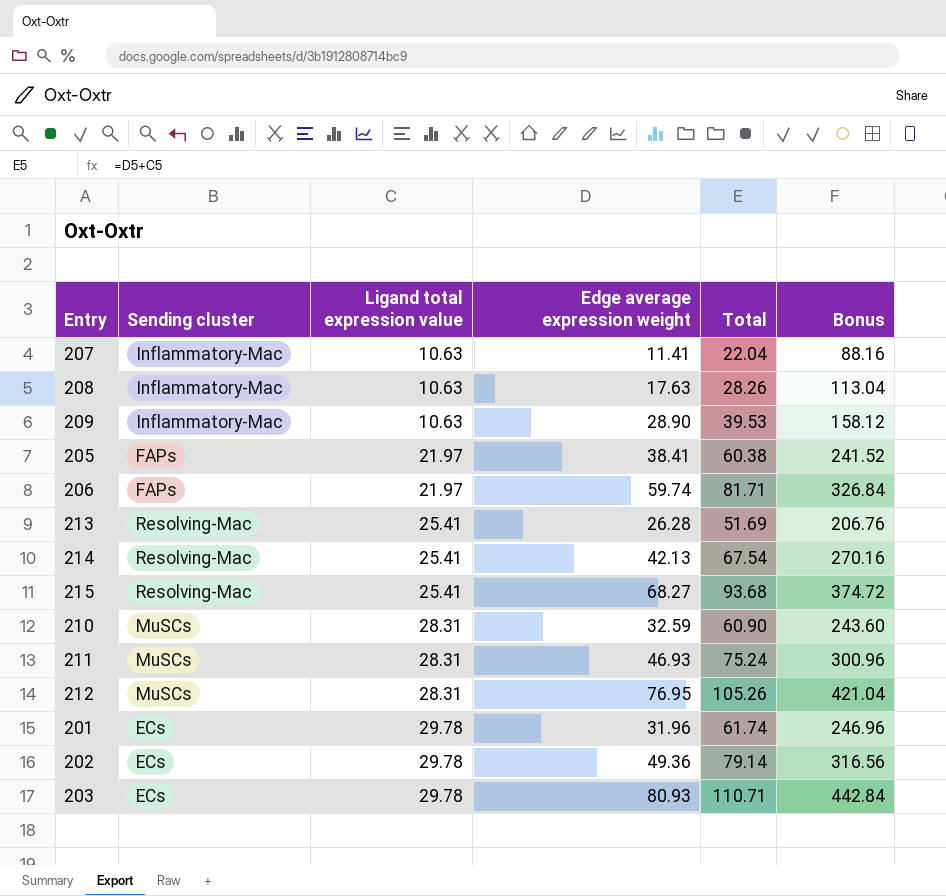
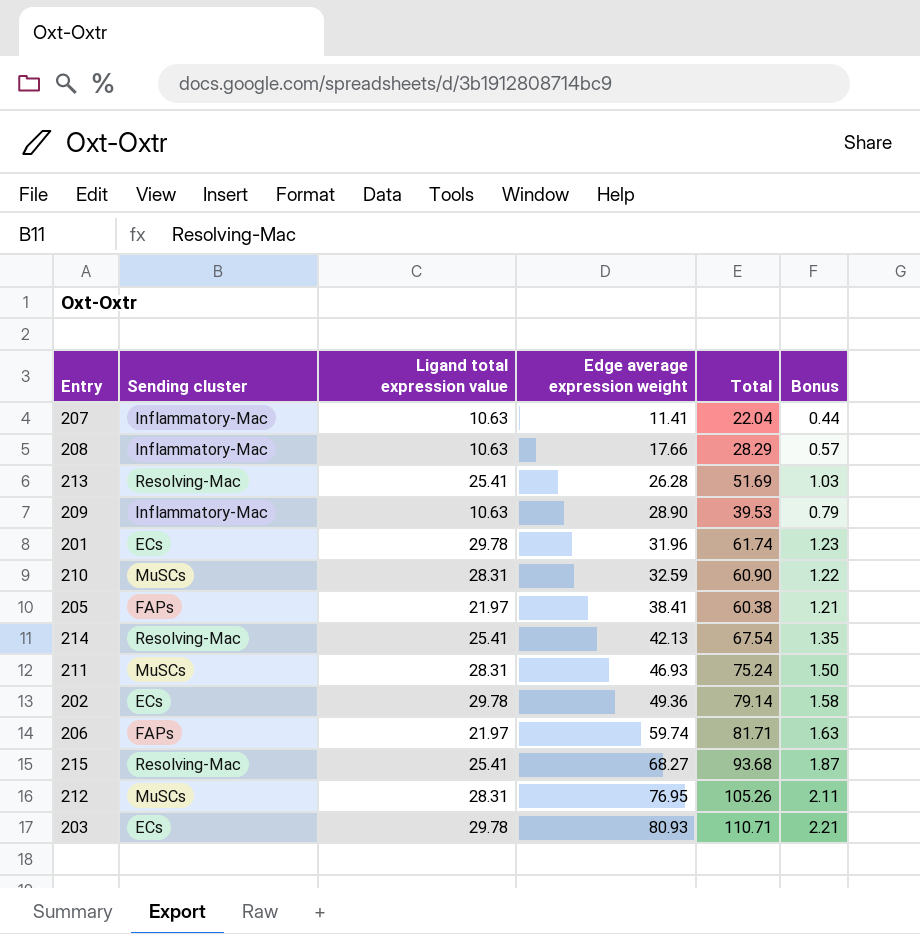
row order: Ligand total expression value ascending -> Edge average expression weight ascending
column Bonus | formula: [Total] * 4 -> [Total] * 0.02
208 | Edge average expression weight: 17.63 -> 17.66
208 | Total: 28.26 -> 28.29

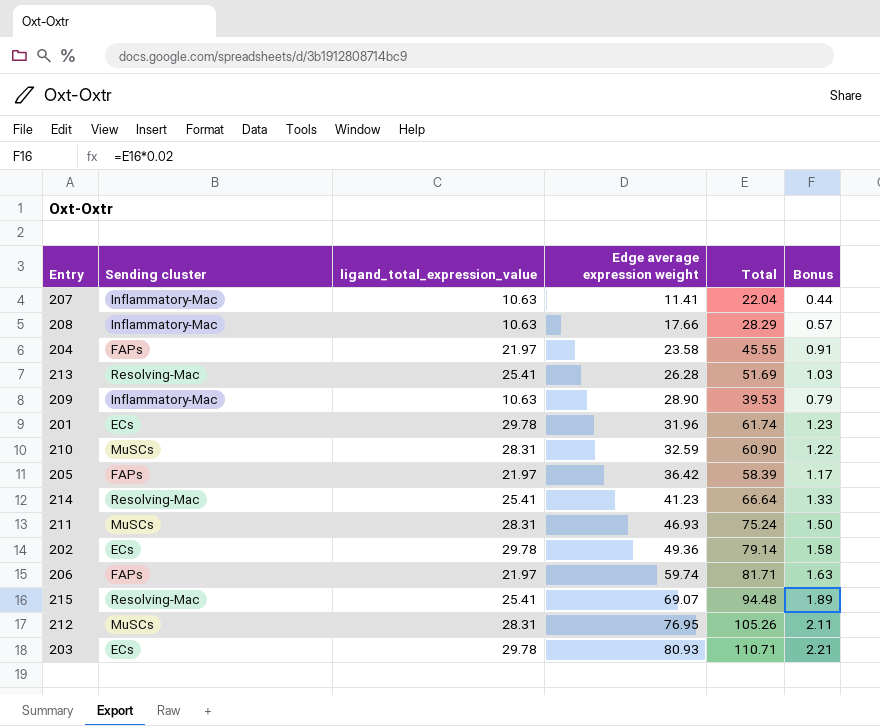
column name: Ligand total expression value -> ligand_total_expression_value
row 204: none -> FAPs | 21.97 | 23.58 | 45.55 | 0.91
205 | Edge average expression weight: 38.41 -> 36.42
205 | Total: 60.38 -> 58.39
205 | Bonus: 1.21 -> 1.17
214 | Edge average expression weight: 42.13 -> 41.23
214 | Total: 67.54 -> 66.64
214 | Bonus: 1.35 -> 1.33
215 | Edge average expression weight: 68.27 -> 69.07
215 | Total: 93.68 -> 94.48
215 | Bonus: 1.87 -> 1.89

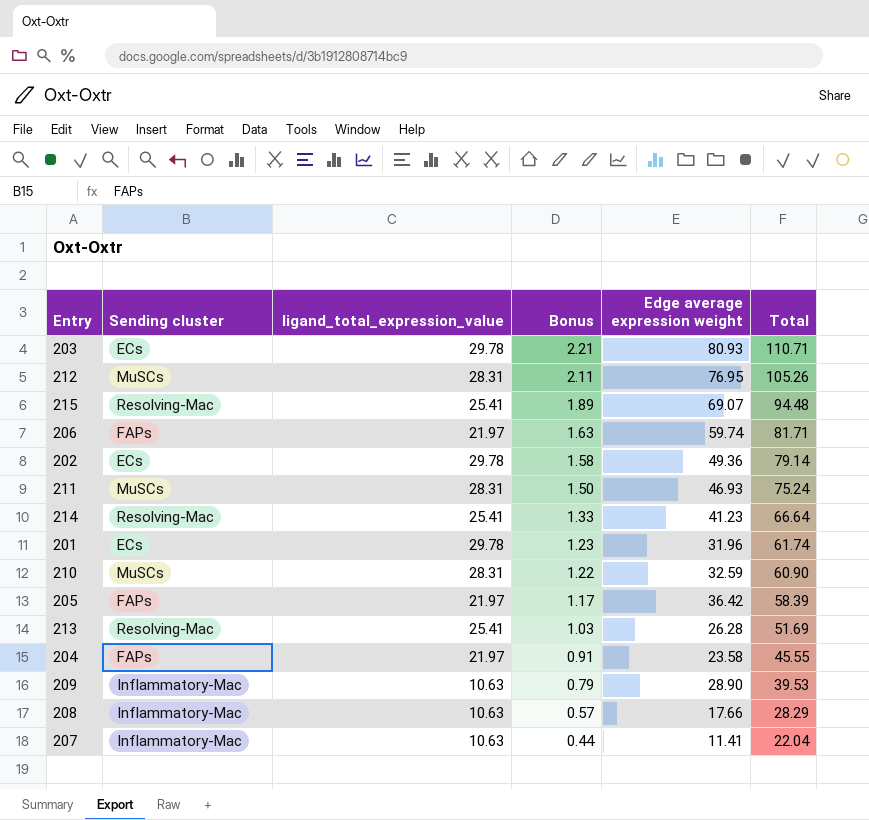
row order: Edge average expression weight ascending -> Bonus descending
column Bonus | position: 6 -> 4

